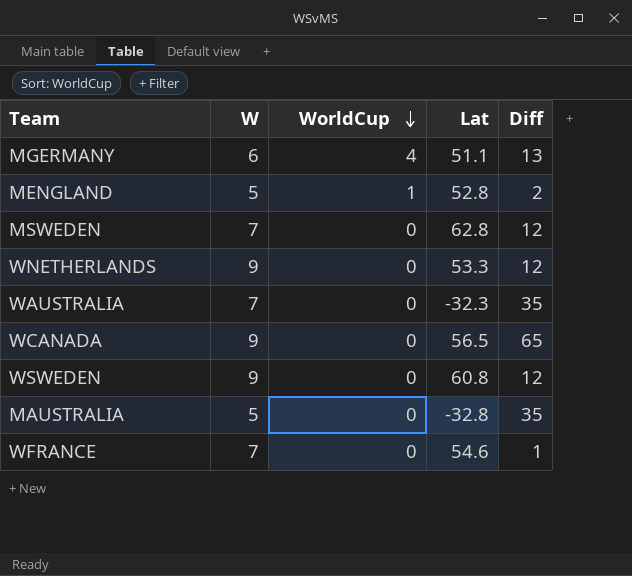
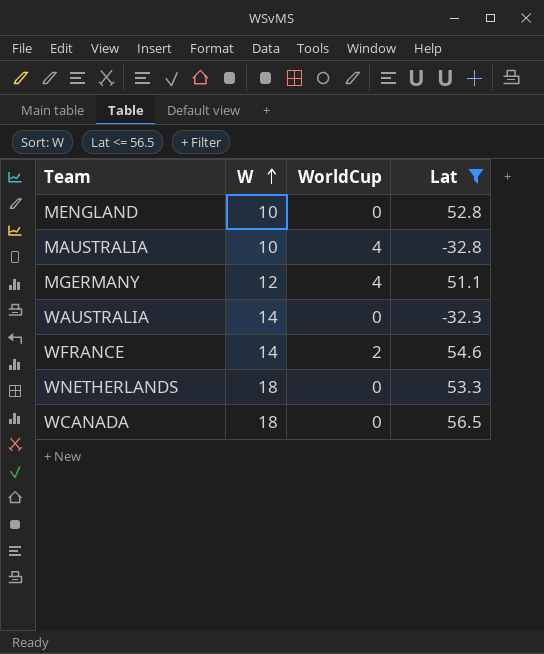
filter: none -> Lat <= 56.5
row order: WorldCup descending -> W ascending
column Diff | position: 5 -> none
MENGLAND | W: 5 -> 10
MENGLAND | WorldCup: 1 -> 0
MAUSTRALIA | W: 5 -> 10
MAUSTRALIA | WorldCup: 0 -> 4
MGERMANY | W: 6 -> 12
WAUSTRALIA | W: 7 -> 14
WFRANCE | W: 7 -> 14
WFRANCE | WorldCup: 0 -> 2
WNETHERLANDS | W: 9 -> 18
WCANADA | W: 9 -> 18

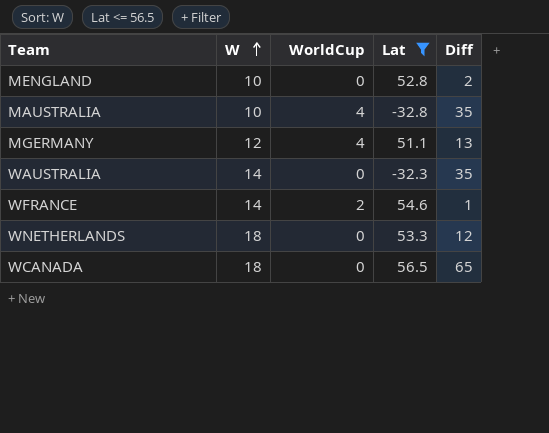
column Diff | position: none -> 5

